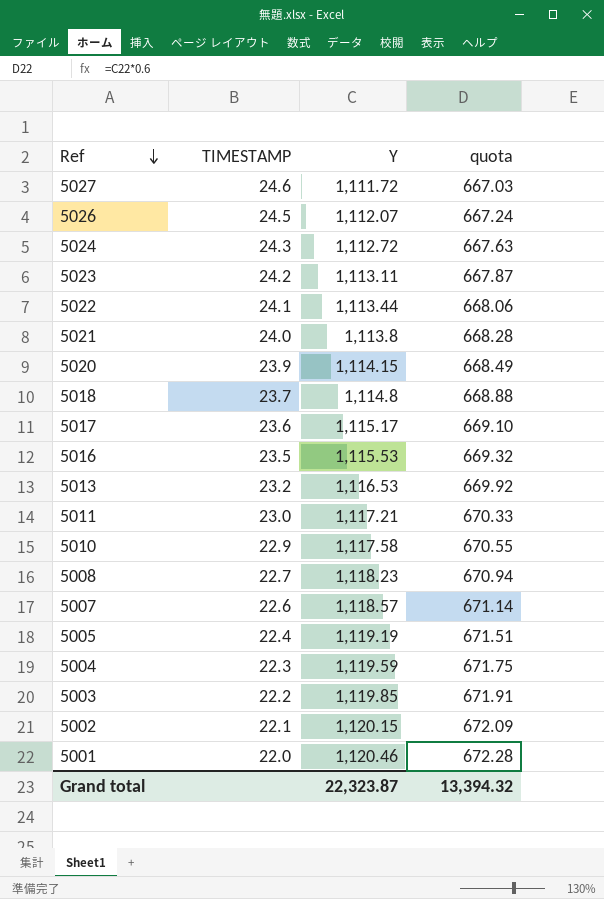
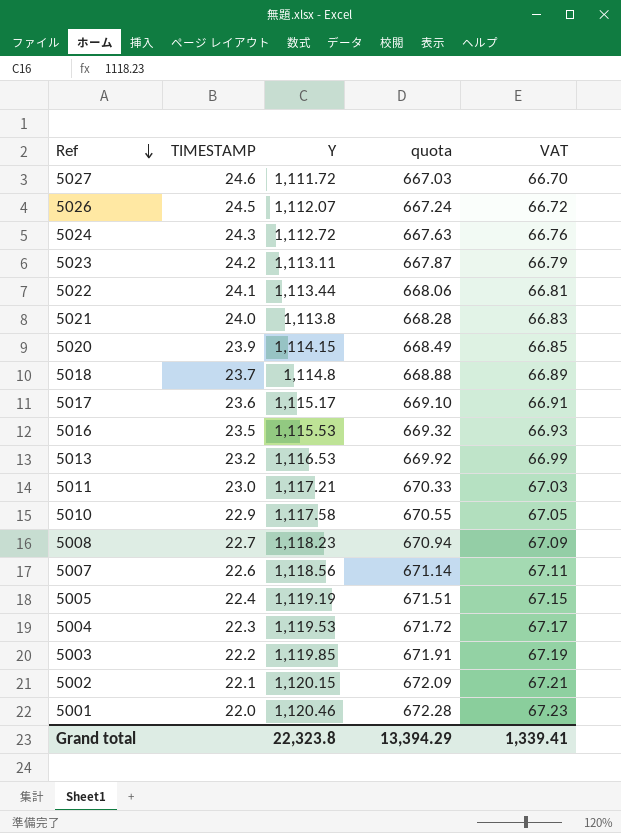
column VAT | formula: none -> [Y] * 0.06
5007 | Y: 1,118.57 -> 1,118.56
5004 | Y: 1,119.59 -> 1,119.53
5004 | quota: 671.75 -> 671.72
Grand total | Y: 22,323.87 -> 22,323.8
Grand total | quota: 13,394.32 -> 13,394.29

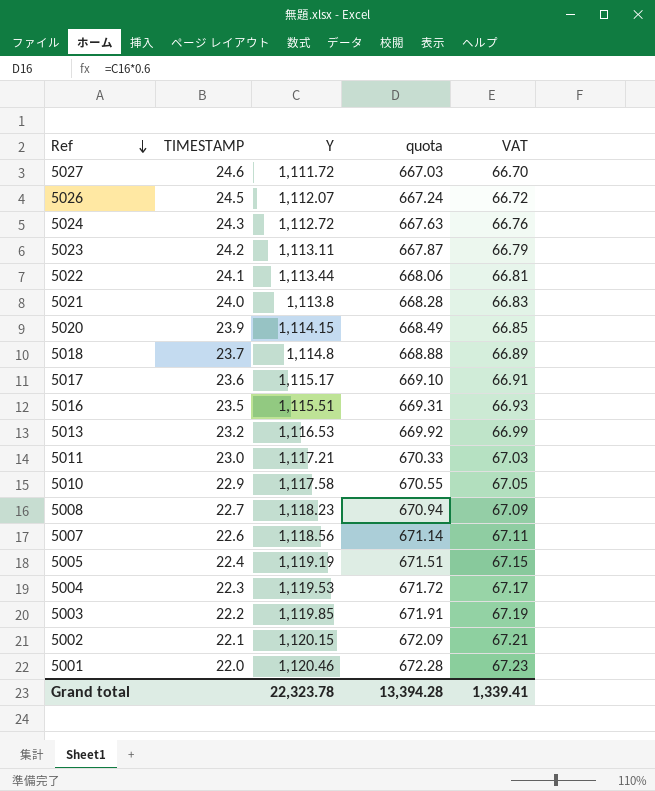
5016 | Y: 1,115.53 -> 1,115.51
5016 | quota: 669.32 -> 669.31
Grand total | Y: 22,323.8 -> 22,323.78
Grand total | quota: 13,394.29 -> 13,394.28

